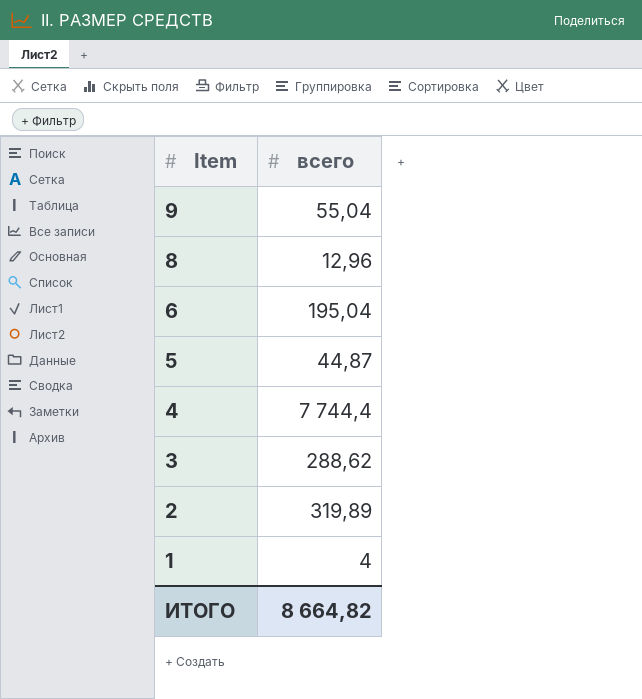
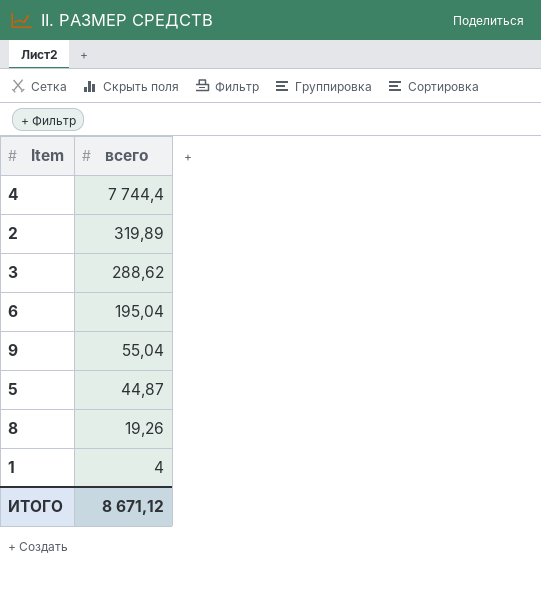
row order: Item descending -> всего descending
8 | всего: 12,96 -> 19,26
ИТОГО | всего: 8 664,82 -> 8 671,12

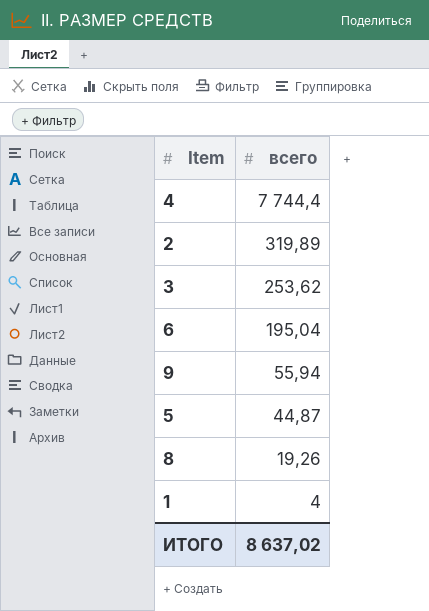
3 | всего: 288,62 -> 253,62
9 | всего: 55,04 -> 55,94
ИТОГО | всего: 8 671,12 -> 8 637,02

